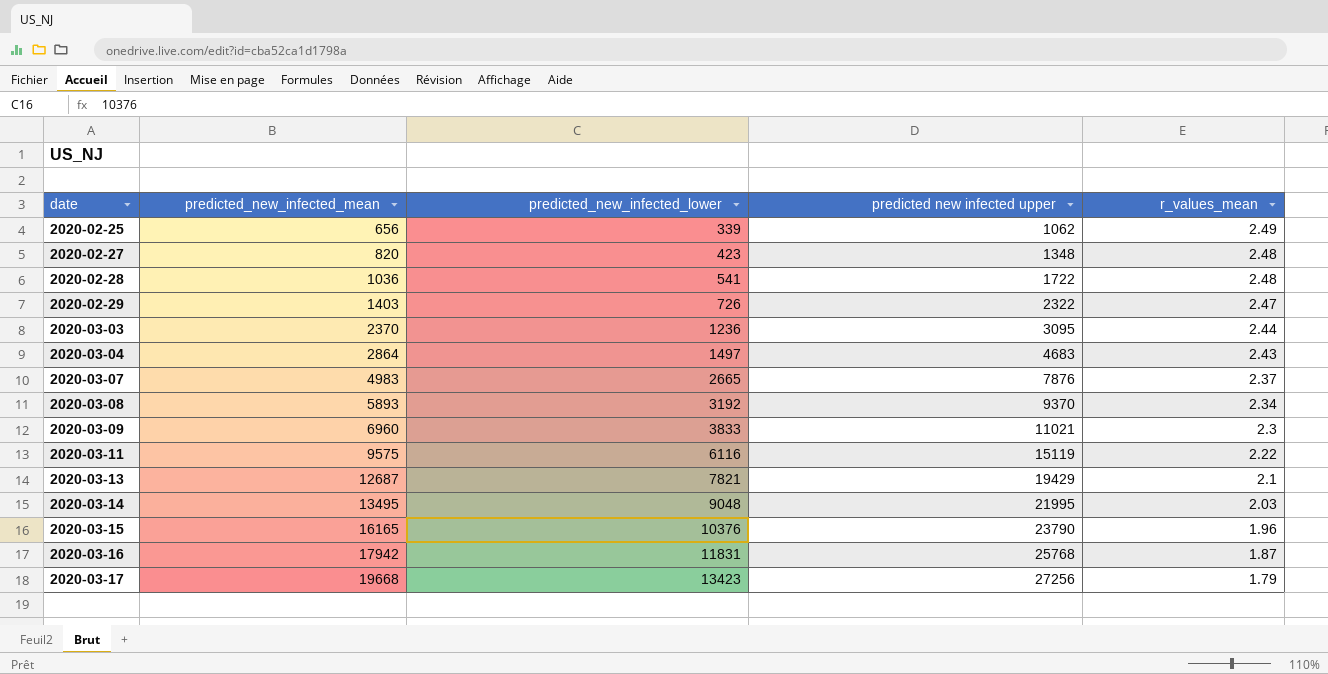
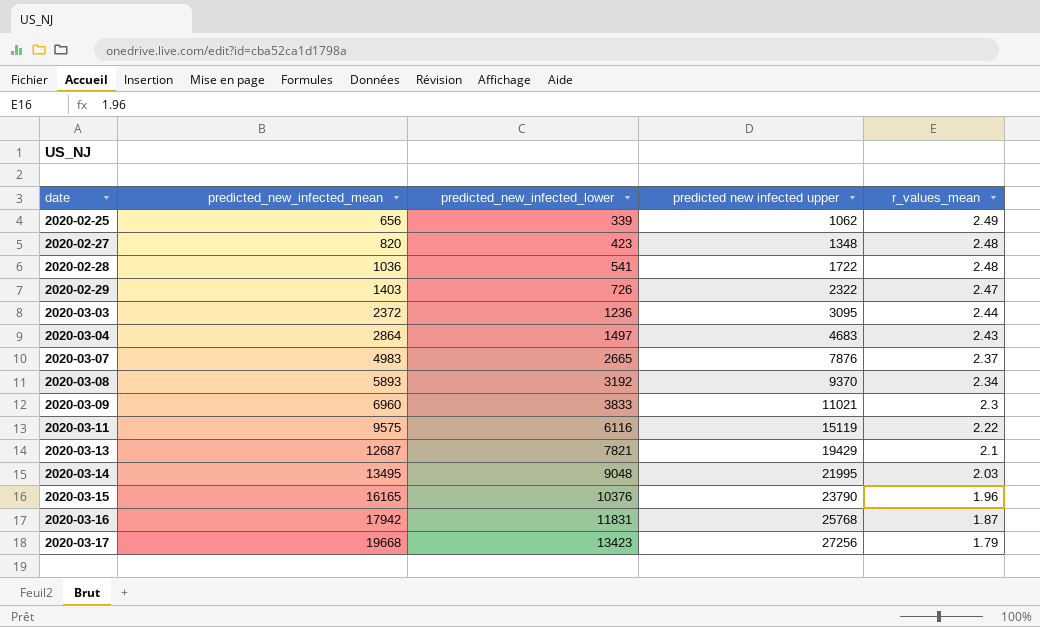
2020-03-03 | predicted_new_infected_mean: 2370 -> 2372

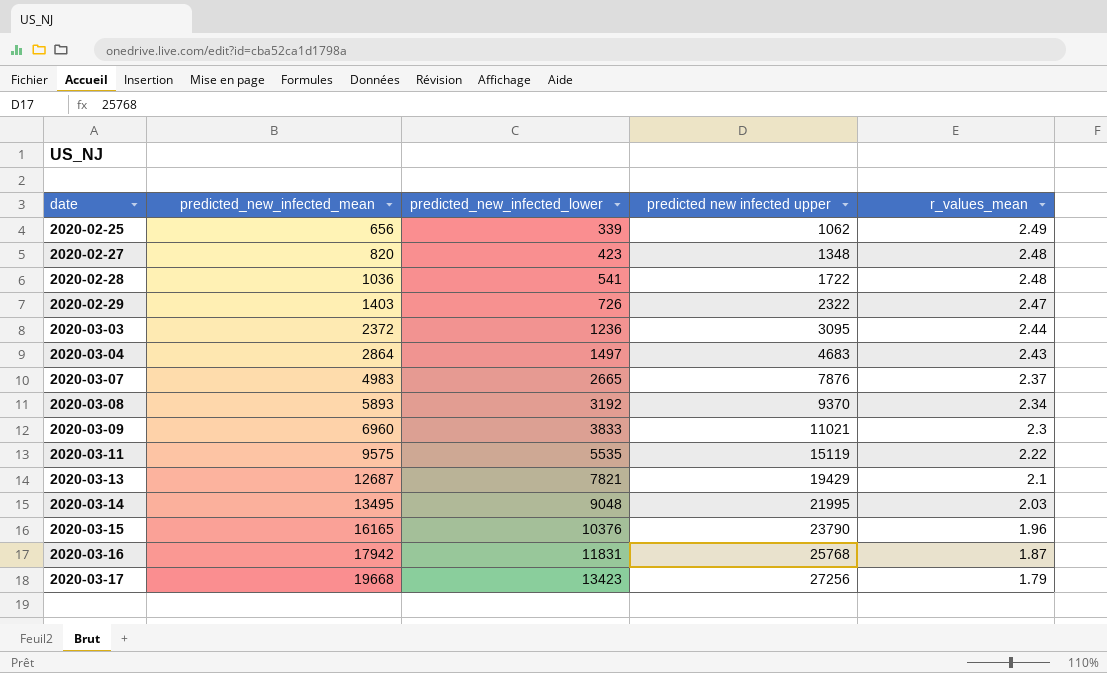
2020-03-11 | predicted_new_infected_lower: 6116 -> 5535

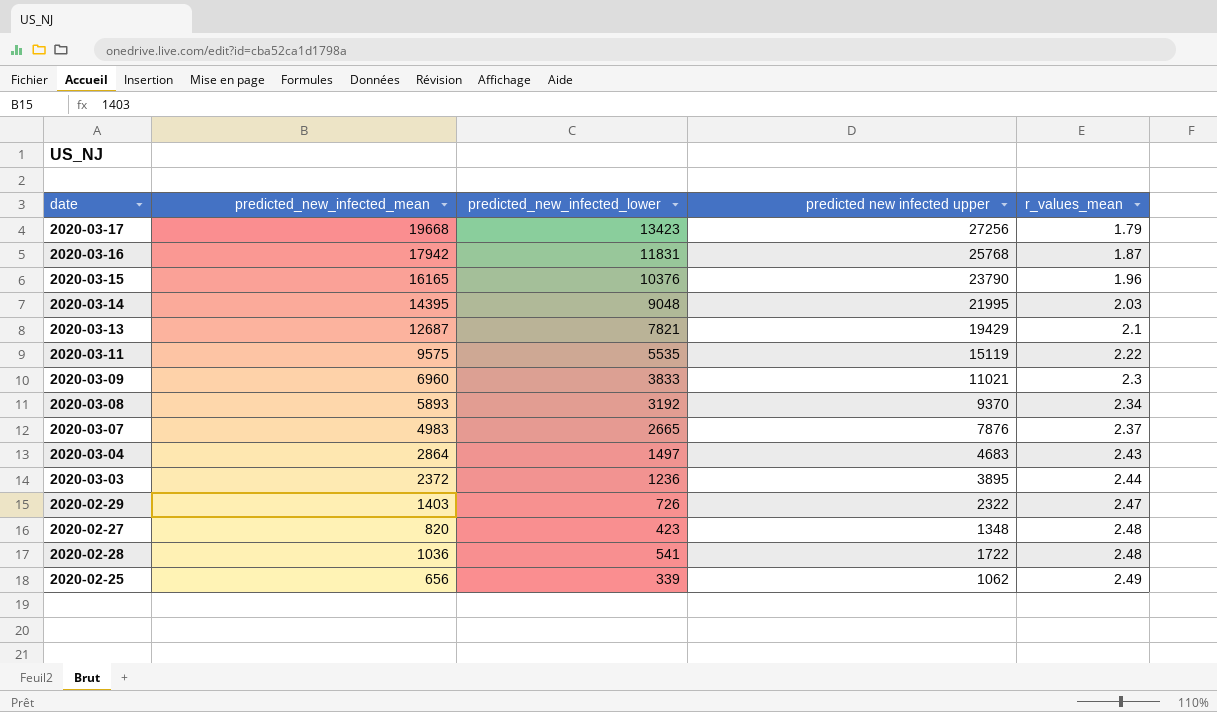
row order: date ascending -> r_values_mean ascending
2020-03-14 | predicted_new_infected_mean: 13495 -> 14395
2020-03-03 | predicted new infected upper: 3095 -> 3895

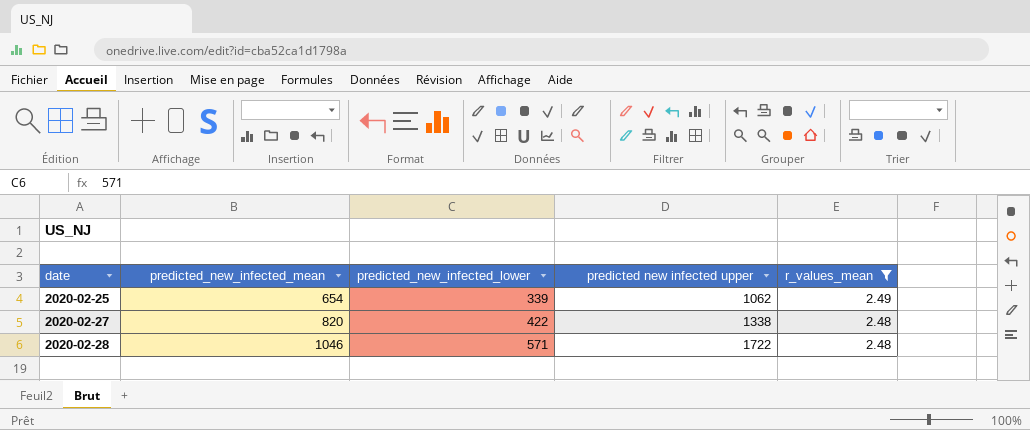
filter: none -> r_values_mean >= 2.48
row order: r_values_mean ascending -> date ascending
2020-02-25 | predicted_new_infected_mean: 656 -> 654
2020-02-27 | predicted_new_infected_lower: 423 -> 422
2020-02-27 | predicted new infected upper: 1348 -> 1338
2020-02-28 | predicted_new_infected_mean: 1036 -> 1046
2020-02-28 | predicted_new_infected_lower: 541 -> 571

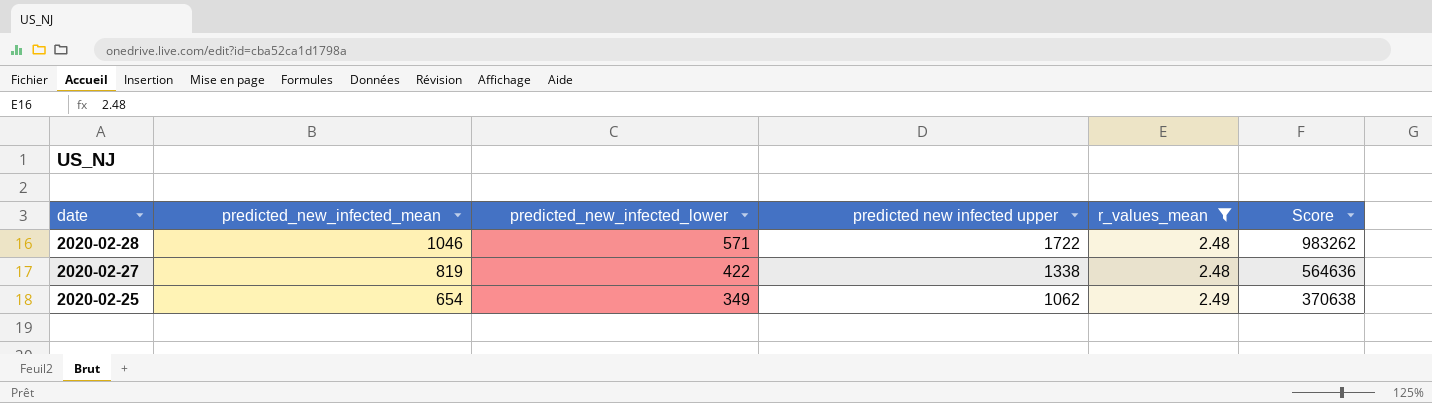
row order: date ascending -> date descending
column Score | formula: none -> [predicted_new_infected_lower] * [predicted new infected upper]
2020-02-27 | predicted_new_infected_mean: 820 -> 819
2020-02-25 | predicted_new_infected_lower: 339 -> 349

